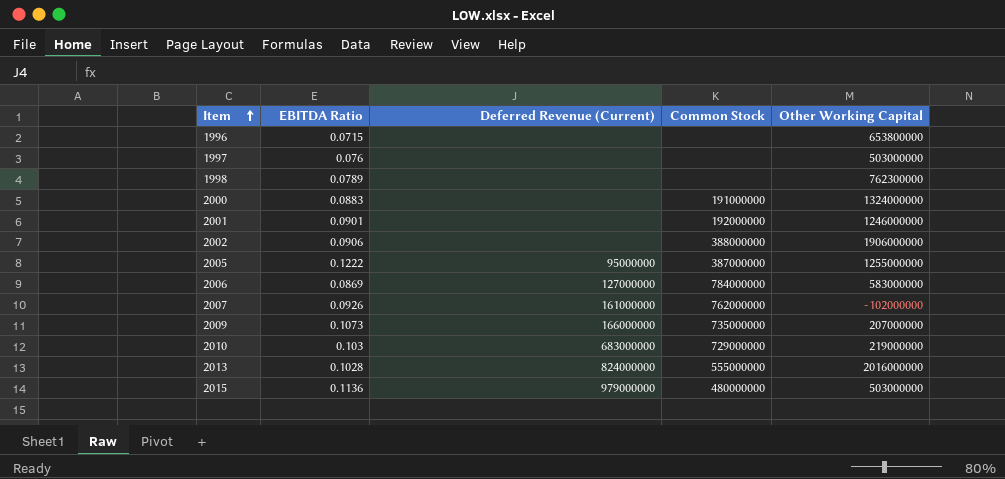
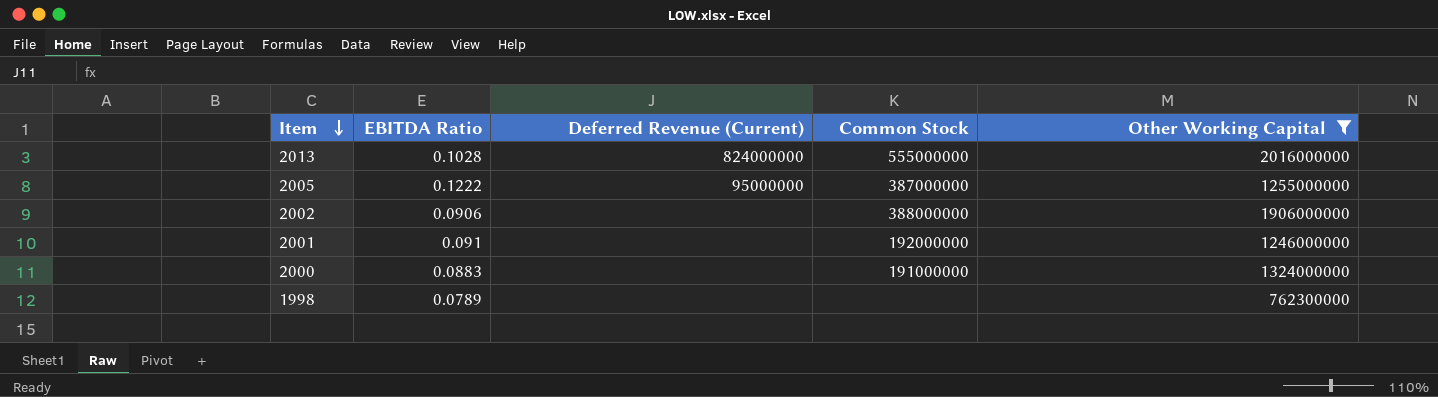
filter: none -> Other Working Capital >= 762300000
row order: Item ascending -> Item descending
2001 | EBITDA Ratio: 0.0901 -> 0.091

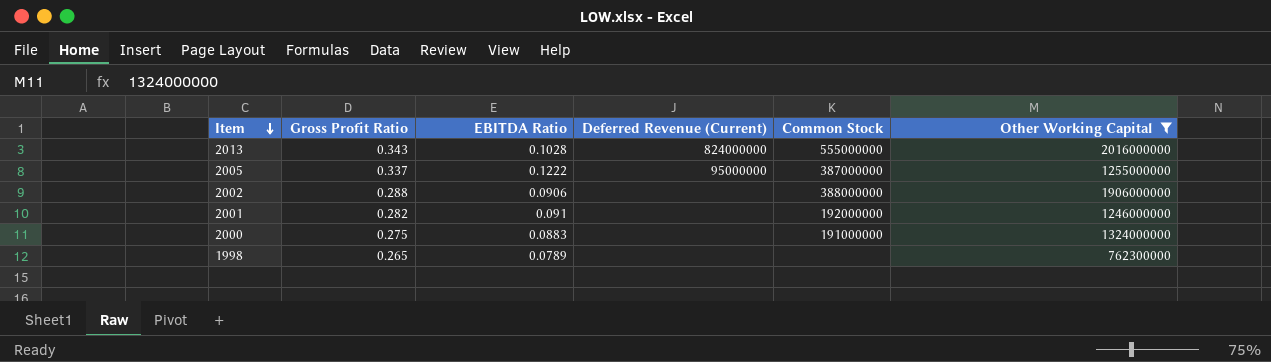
column Gross Profit Ratio | position: none -> 2

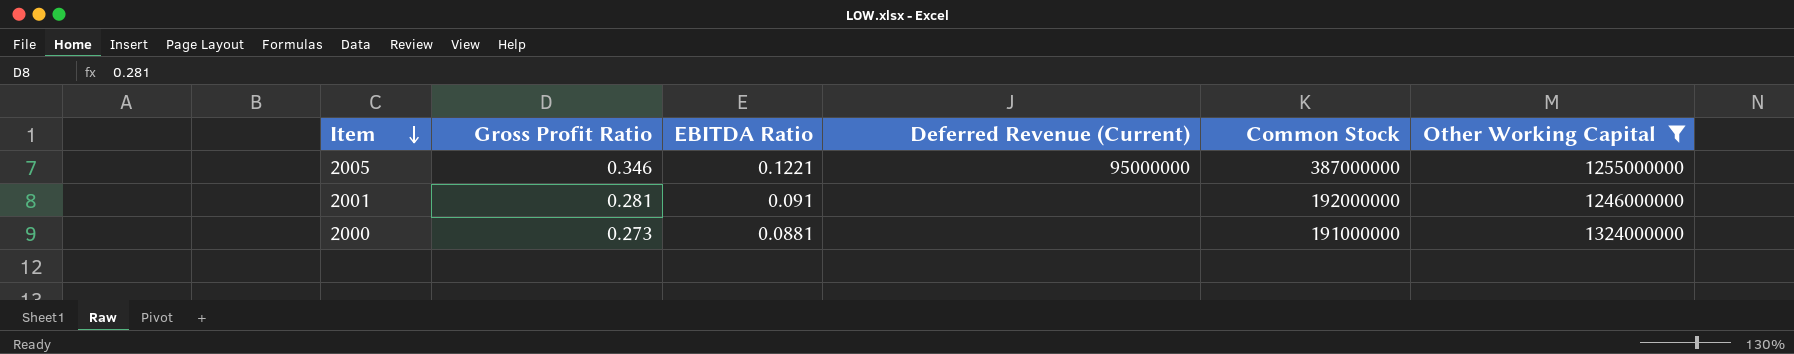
row 2013: 0.343 | 0.1028 | 824000000 | 555000000 | 2016000000 -> none
row 2002: 0.288 | 0.0906 | none | 388000000 | 1906000000 -> none
row 1998: 0.265 | 0.0789 | none | none | 762300000 -> none
2005 | Gross Profit Ratio: 0.337 -> 0.346
2005 | EBITDA Ratio: 0.1222 -> 0.1221
2001 | Gross Profit Ratio: 0.282 -> 0.281
2000 | Gross Profit Ratio: 0.275 -> 0.273
2000 | EBITDA Ratio: 0.0883 -> 0.0881

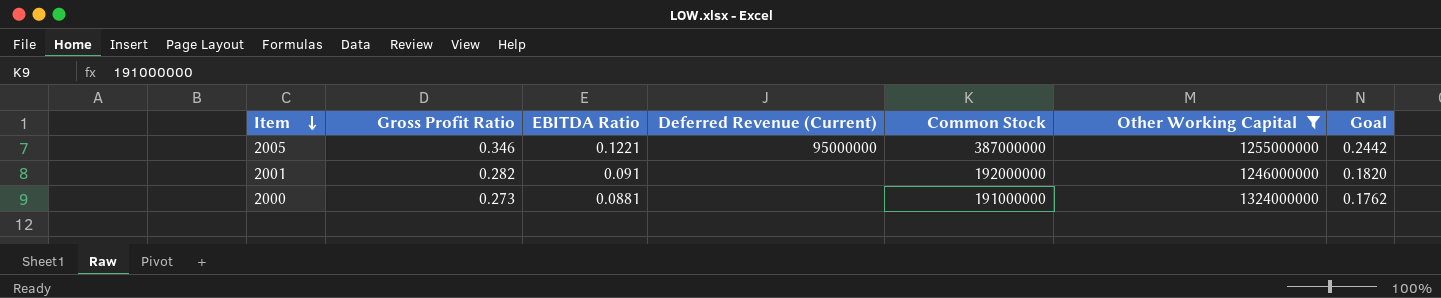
column Goal | formula: none -> [EBITDA Ratio] * 2
2001 | Gross Profit Ratio: 0.281 -> 0.282

